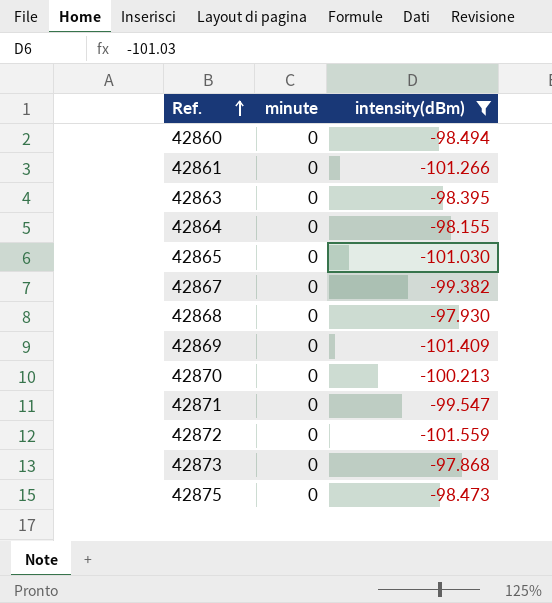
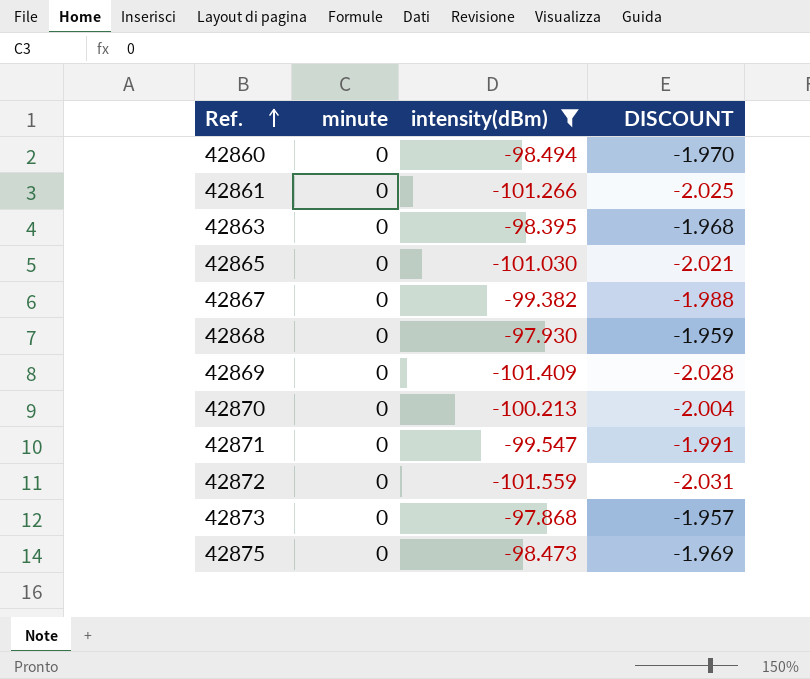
column DISCOUNT | formula: none -> [intensity(dBm)] * 0.02
row 42864: 0 | -98.155 -> none

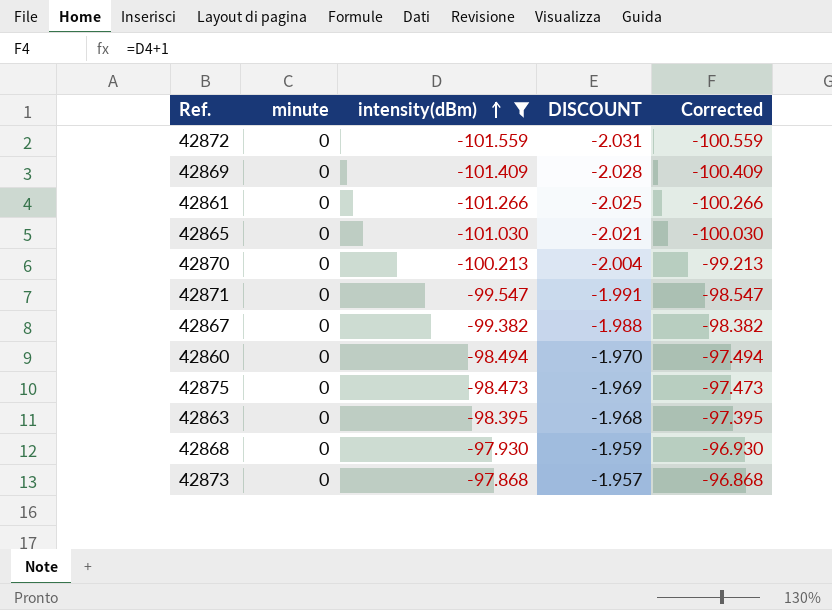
row order: Ref. ascending -> intensity(dBm) ascending
column Corrected | formula: none -> [intensity(dBm)] + 1

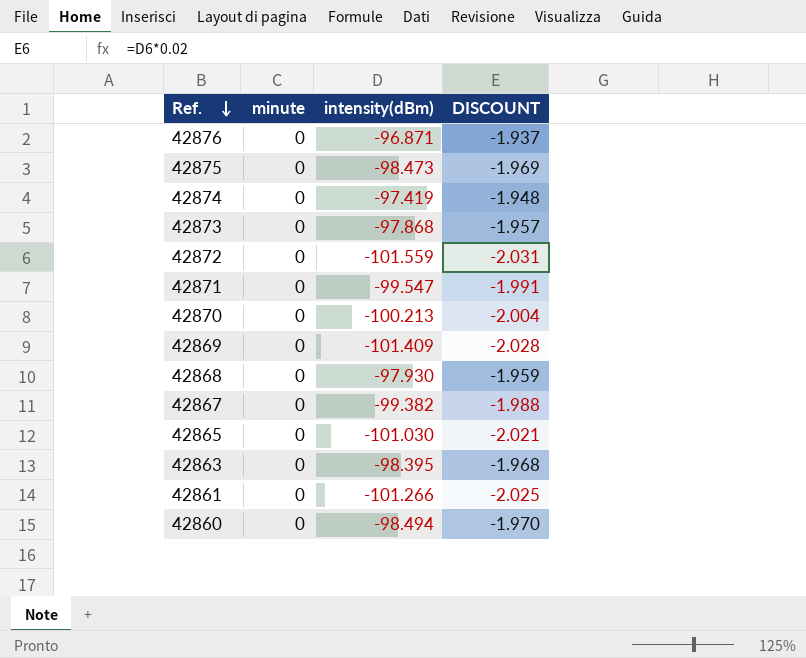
filter: intensity(dBm) <= -97.868 -> none
row order: intensity(dBm) ascending -> Ref. descending
column Corrected | formula: [intensity(dBm)] + 1 -> none

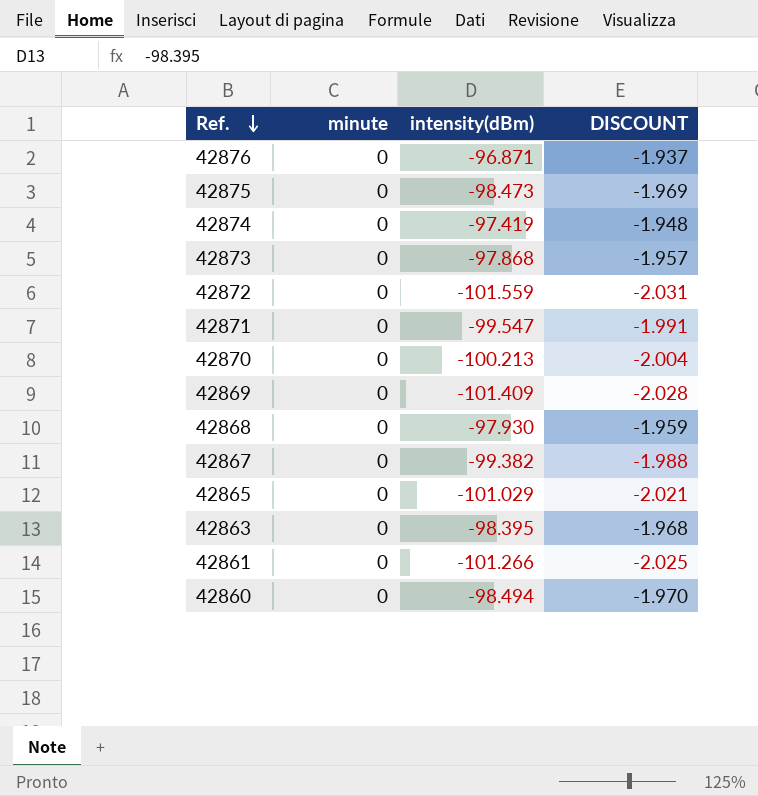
42865 | intensity(dBm): -101.030 -> -101.029

